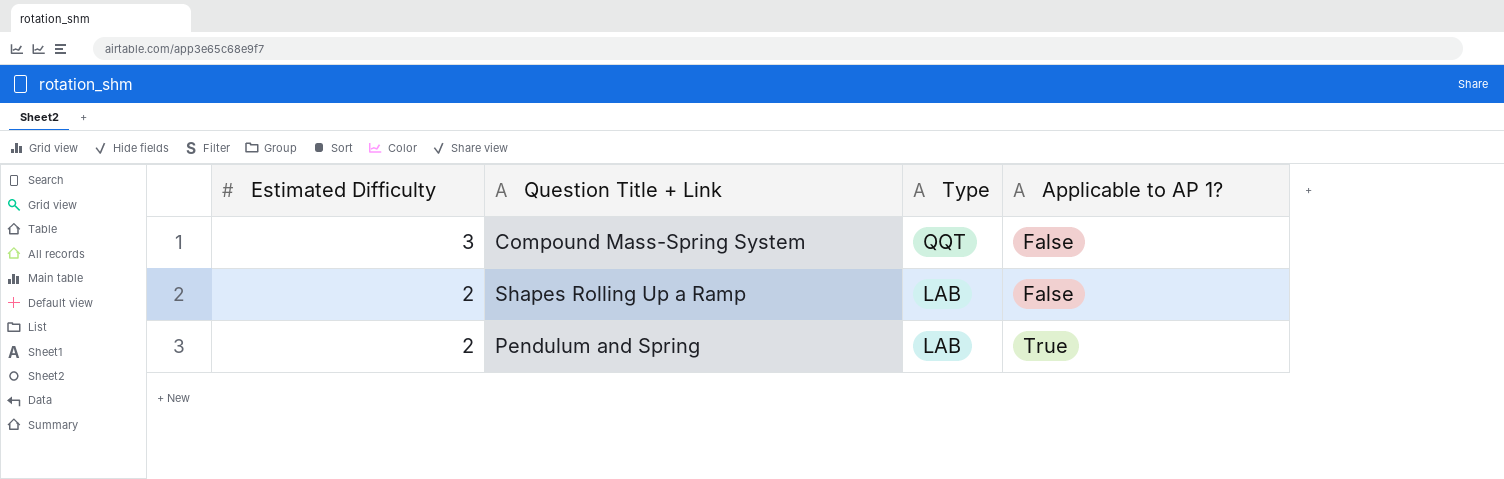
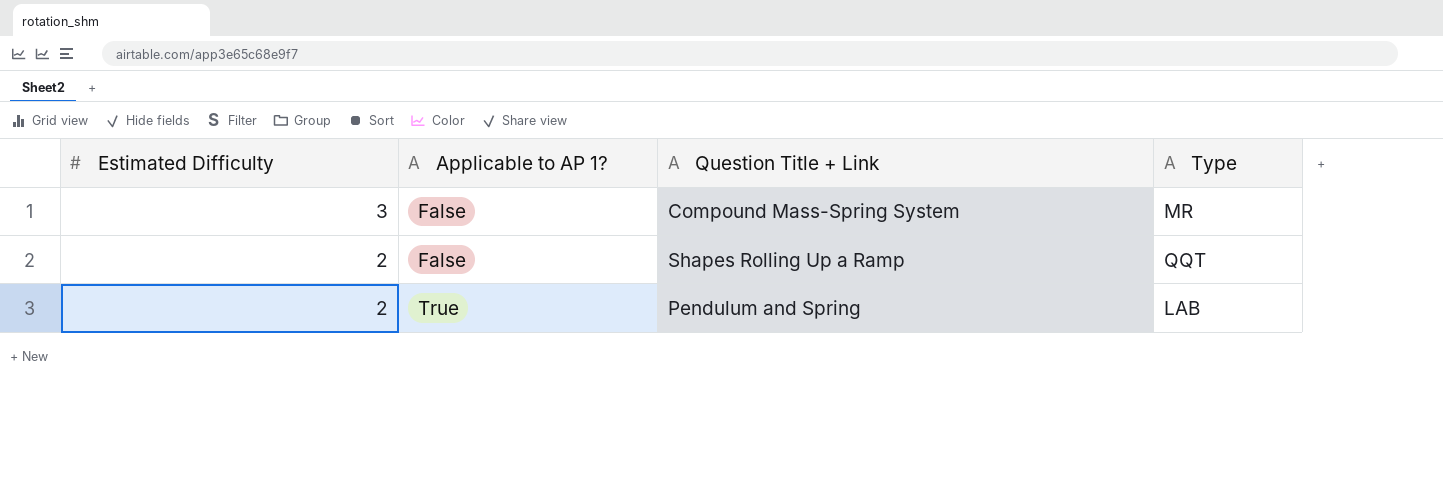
column Applicable to AP 1? | position: 4 -> 2
Compound Mass-Spring System | Type: QQT -> MR
Shapes Rolling Up a Ramp | Type: LAB -> QQT

